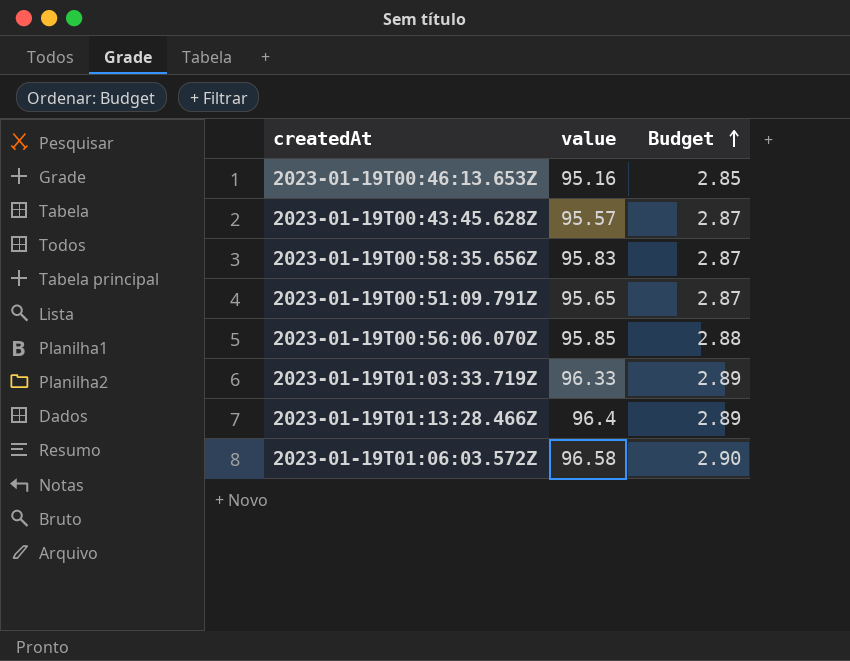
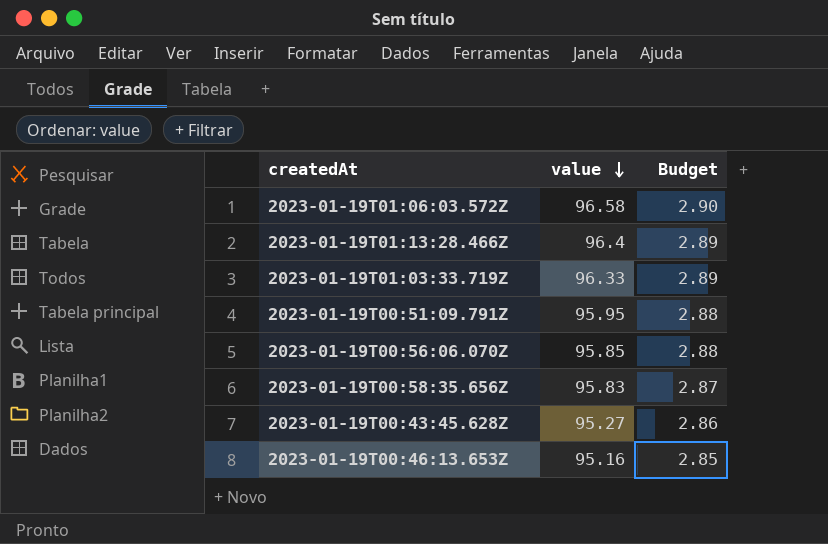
row order: Budget ascending -> value descending
2023-01-19T00:51:09.791Z | value: 95.65 -> 95.95
2023-01-19T00:51:09.791Z | Budget: 2.87 -> 2.88
2023-01-19T00:43:45.628Z | value: 95.57 -> 95.27
2023-01-19T00:43:45.628Z | Budget: 2.87 -> 2.86

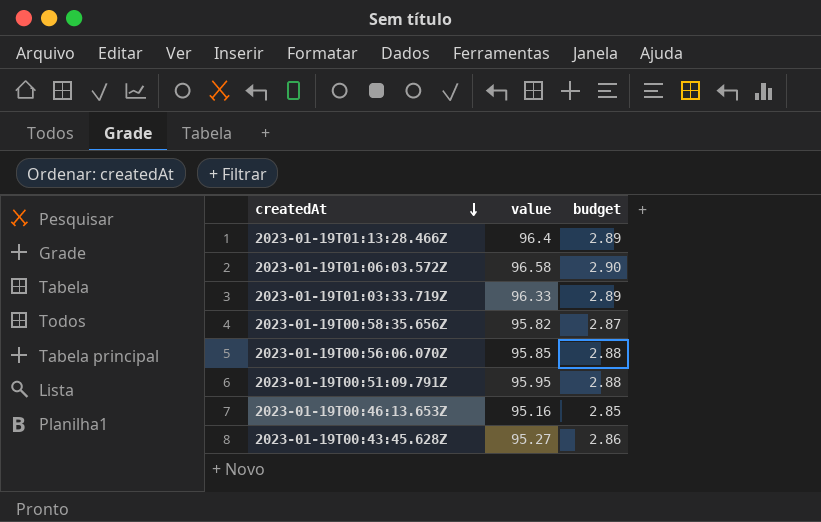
row order: value descending -> createdAt descending
column name: Budget -> budget
2023-01-19T00:58:35.656Z | value: 95.83 -> 95.82

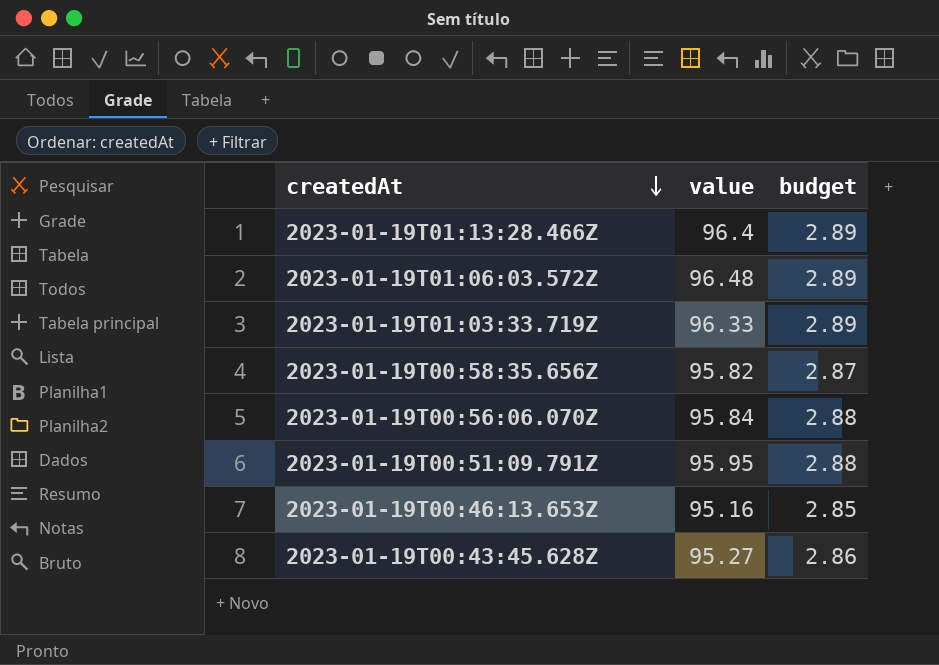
2023-01-19T01:06:03.572Z | value: 96.58 -> 96.48
2023-01-19T01:06:03.572Z | budget: 2.90 -> 2.89
2023-01-19T00:56:06.070Z | value: 95.85 -> 95.84

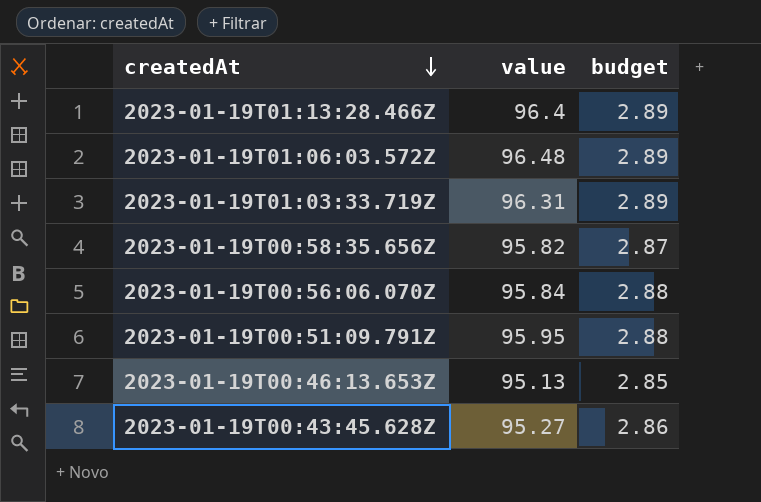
2023-01-19T01:03:33.719Z | value: 96.33 -> 96.31
2023-01-19T00:46:13.653Z | value: 95.16 -> 95.13

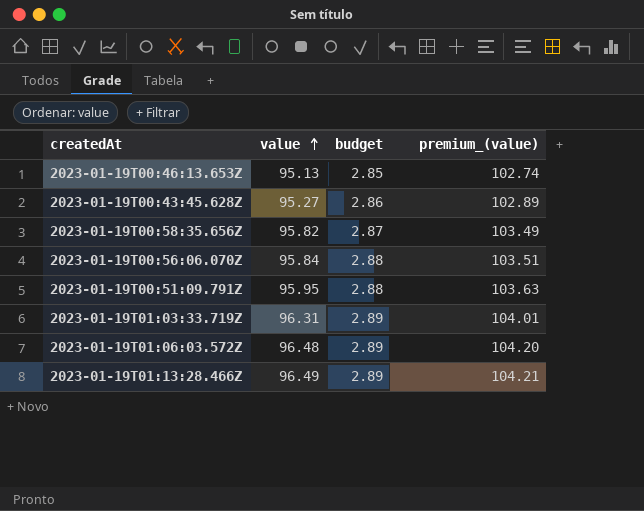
row order: createdAt descending -> value ascending
column premium_(value) | formula: none -> [value] * 1.08
2023-01-19T01:13:28.466Z | value: 96.4 -> 96.49

